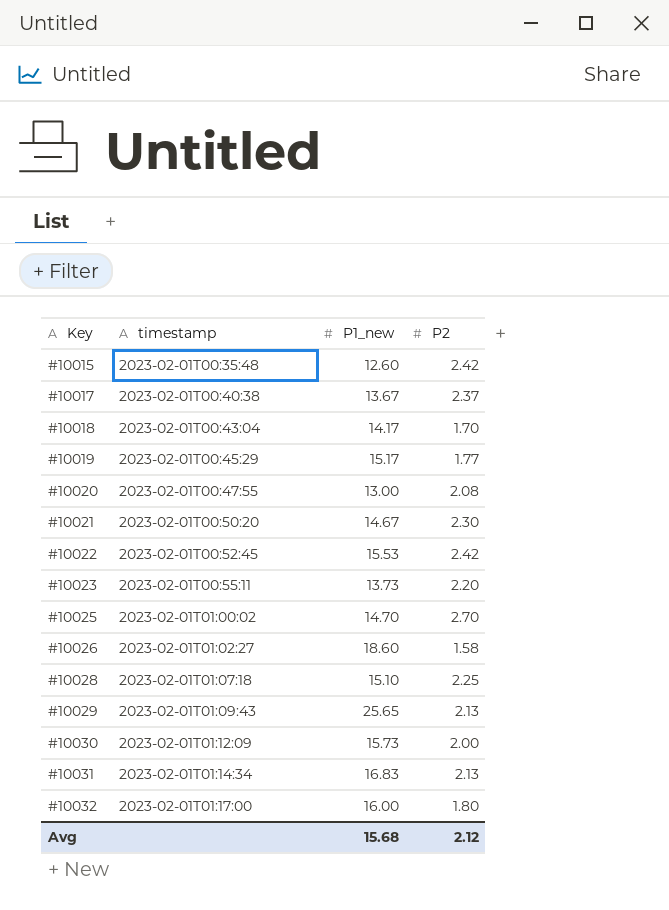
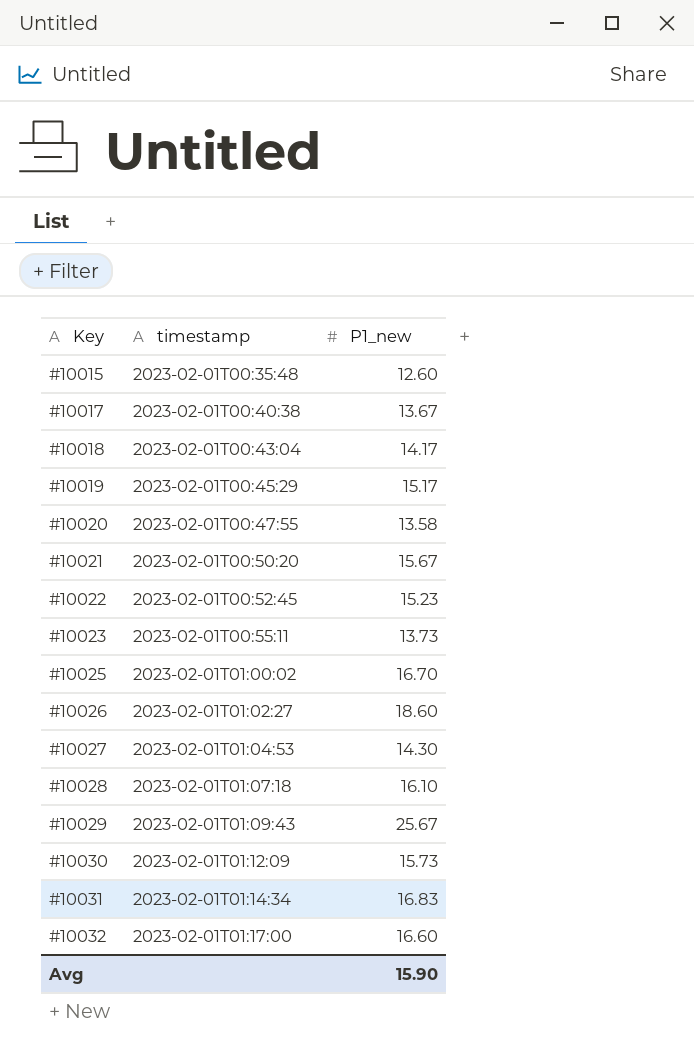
column P2 | position: 4 -> none
#10020 | P1_new: 13.00 -> 13.58
#10021 | P1_new: 14.67 -> 15.67
#10022 | P1_new: 15.53 -> 15.23
#10025 | P1_new: 14.70 -> 16.70
row #10027: none -> 2023-02-01T01:04:53 | 14.30
#10028 | P1_new: 15.10 -> 16.10
#10029 | P1_new: 25.65 -> 25.67
#10032 | P1_new: 16.00 -> 16.60
Avg | P1_new: 15.68 -> 15.90

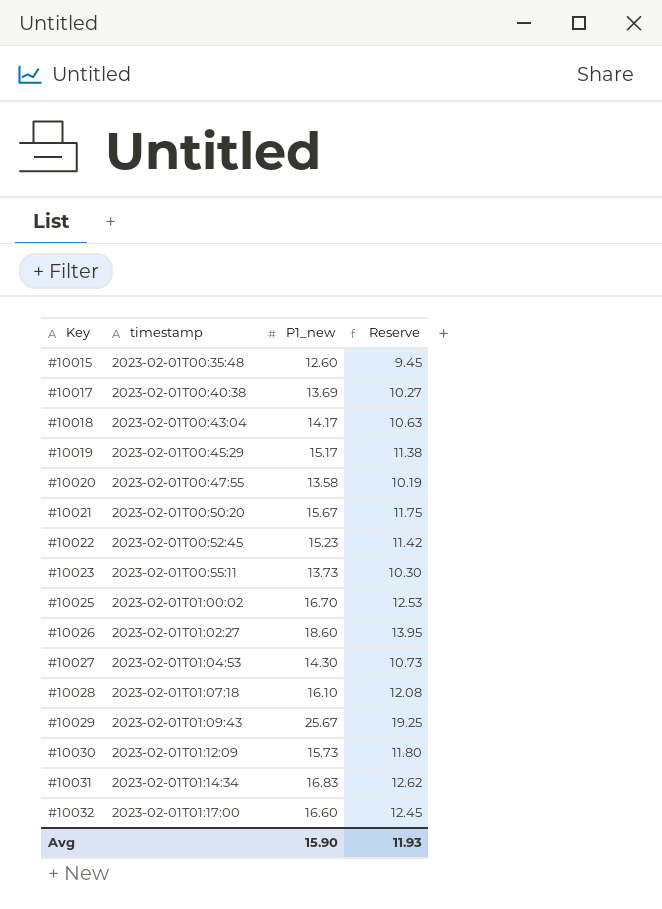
column Reserve | formula: none -> [P1_new] * 0.75
#10017 | P1_new: 13.67 -> 13.69

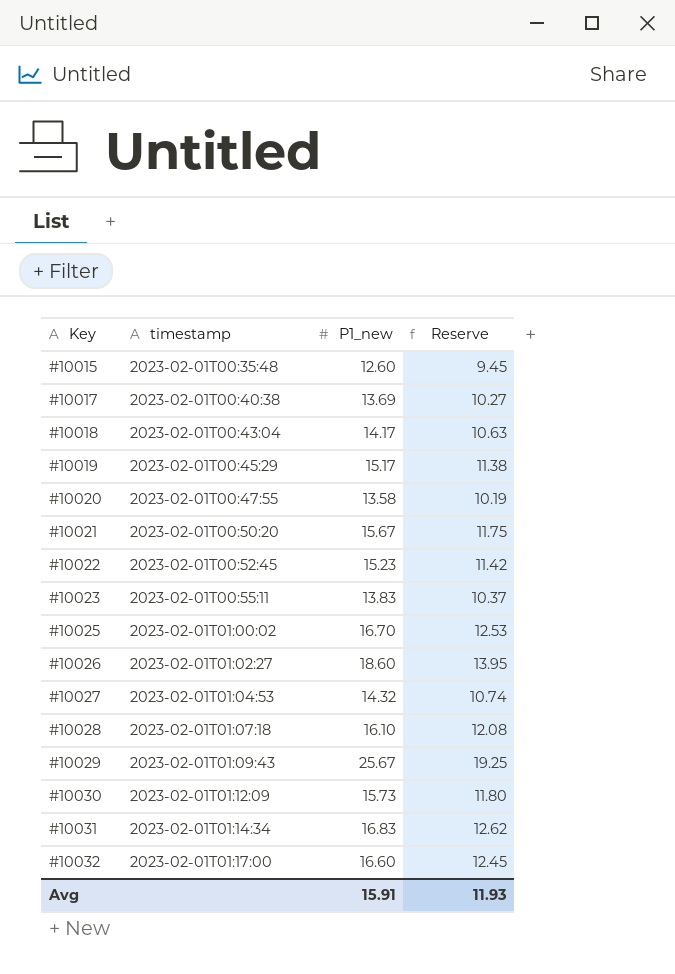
#10023 | P1_new: 13.73 -> 13.83
#10023 | Reserve: 10.30 -> 10.37
#10027 | P1_new: 14.30 -> 14.32
#10027 | Reserve: 10.73 -> 10.74
Avg | P1_new: 15.90 -> 15.91

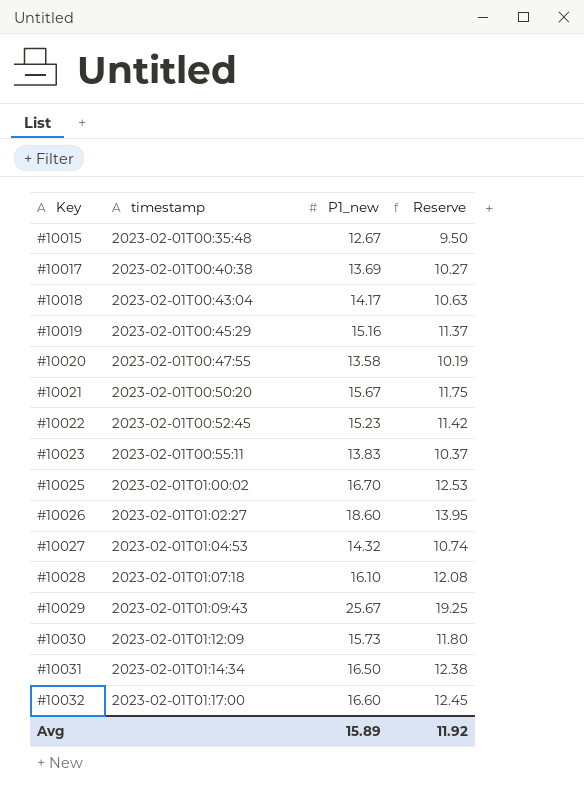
#10015 | P1_new: 12.60 -> 12.67
#10015 | Reserve: 9.45 -> 9.50
#10019 | P1_new: 15.17 -> 15.16
#10019 | Reserve: 11.38 -> 11.37
#10031 | P1_new: 16.83 -> 16.50
#10031 | Reserve: 12.62 -> 12.38
Avg | P1_new: 15.91 -> 15.89
Avg | Reserve: 11.93 -> 11.92

